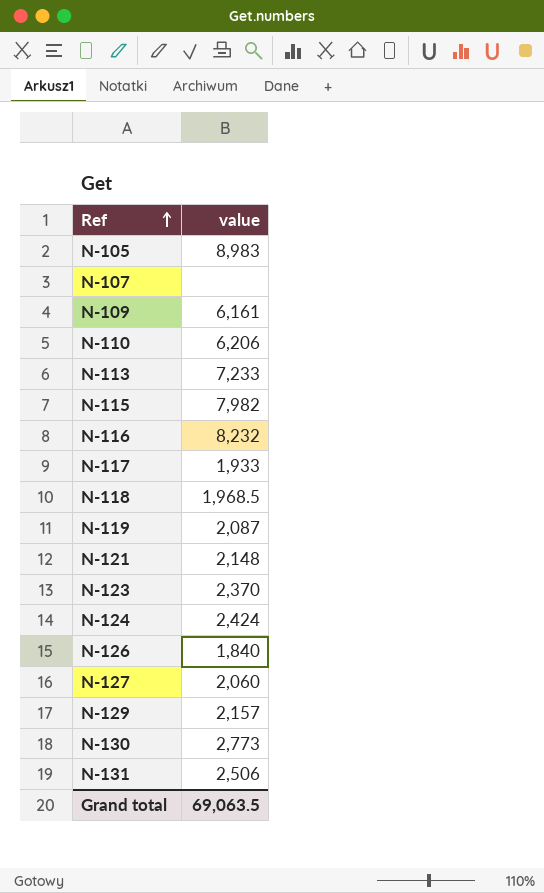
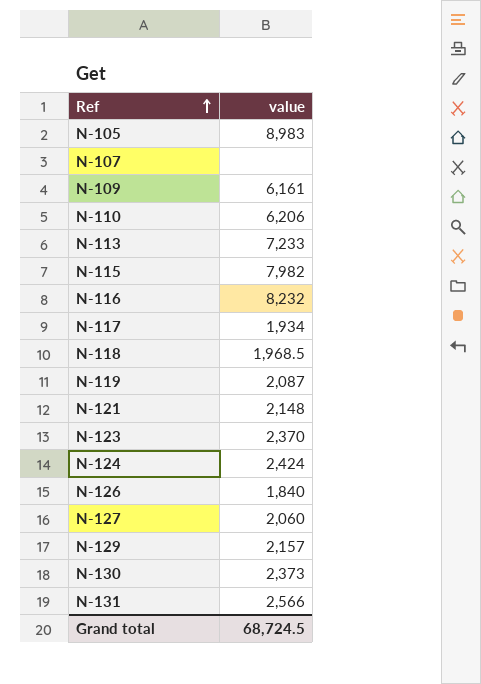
N-117 | value: 1,933 -> 1,934
N-130 | value: 2,773 -> 2,373
N-131 | value: 2,506 -> 2,566
Grand total | value: 69,063.5 -> 68,724.5

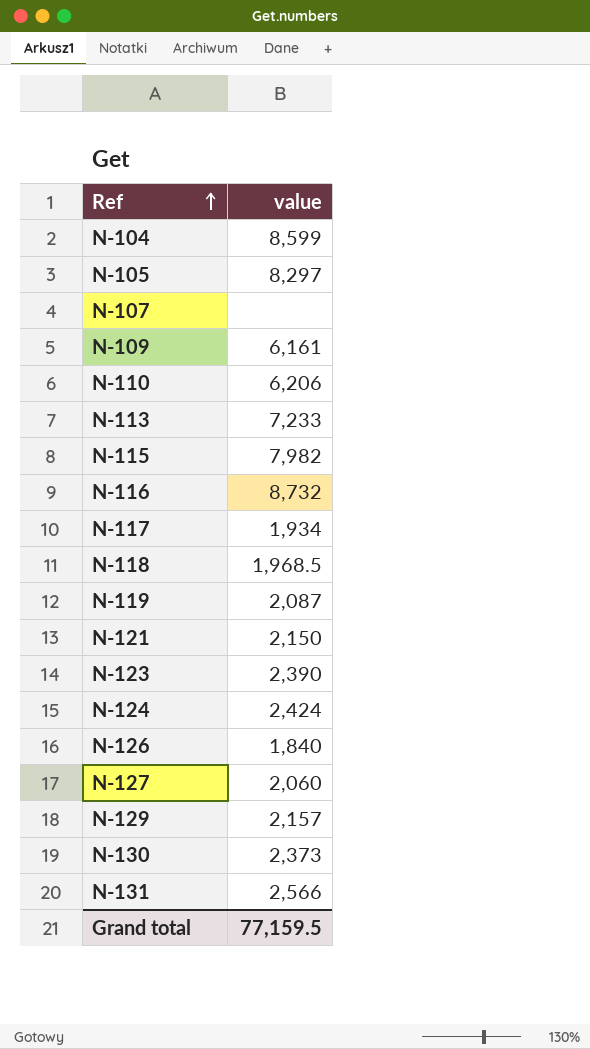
row N-104: none -> 8,599
N-105 | value: 8,983 -> 8,297
N-116 | value: 8,232 -> 8,732
N-121 | value: 2,148 -> 2,150
N-123 | value: 2,370 -> 2,390
Grand total | value: 68,724.5 -> 77,159.5

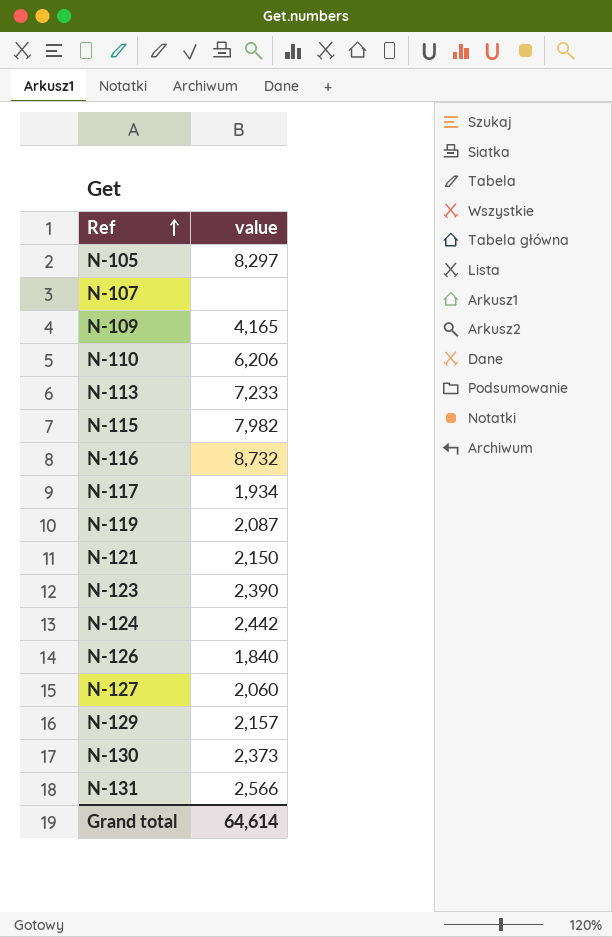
row N-104: 8,599 -> none
row N-118: 1,968.5 -> none
N-109 | value: 6,161 -> 4,165
N-124 | value: 2,424 -> 2,442
Grand total | value: 77,159.5 -> 64,614

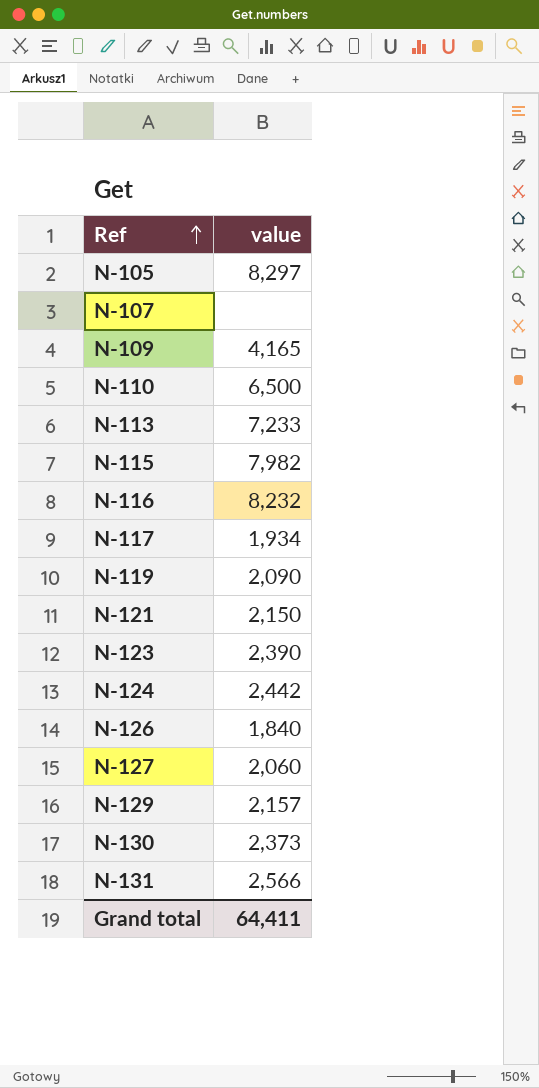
N-110 | value: 6,206 -> 6,500
N-116 | value: 8,732 -> 8,232
N-119 | value: 2,087 -> 2,090
Grand total | value: 64,614 -> 64,411

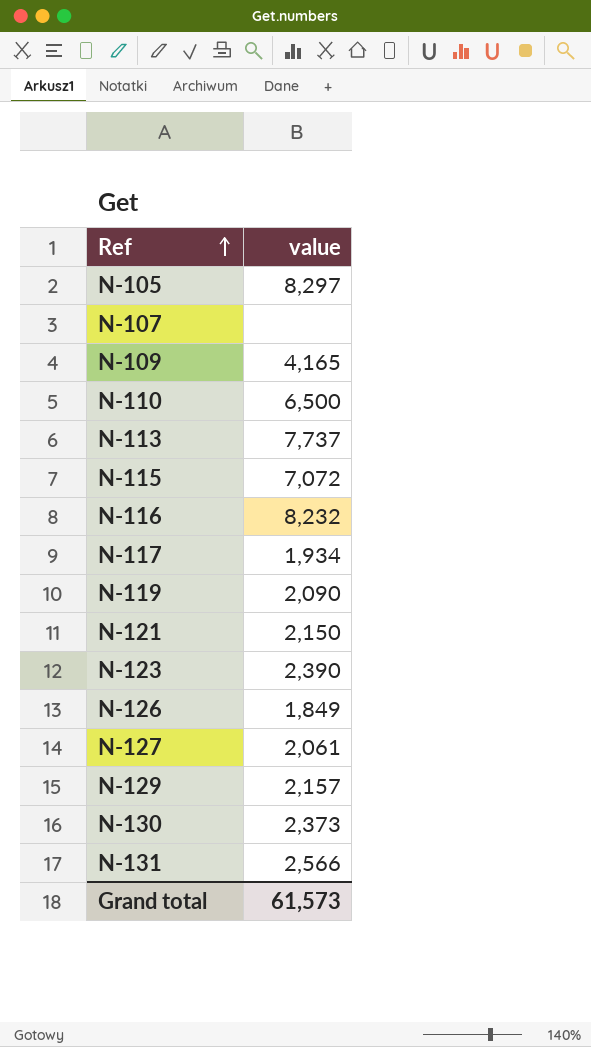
row N-124: 2,442 -> none
N-113 | value: 7,233 -> 7,737
N-115 | value: 7,982 -> 7,072
N-126 | value: 1,840 -> 1,849
N-127 | value: 2,060 -> 2,061
Grand total | value: 64,411 -> 61,573

